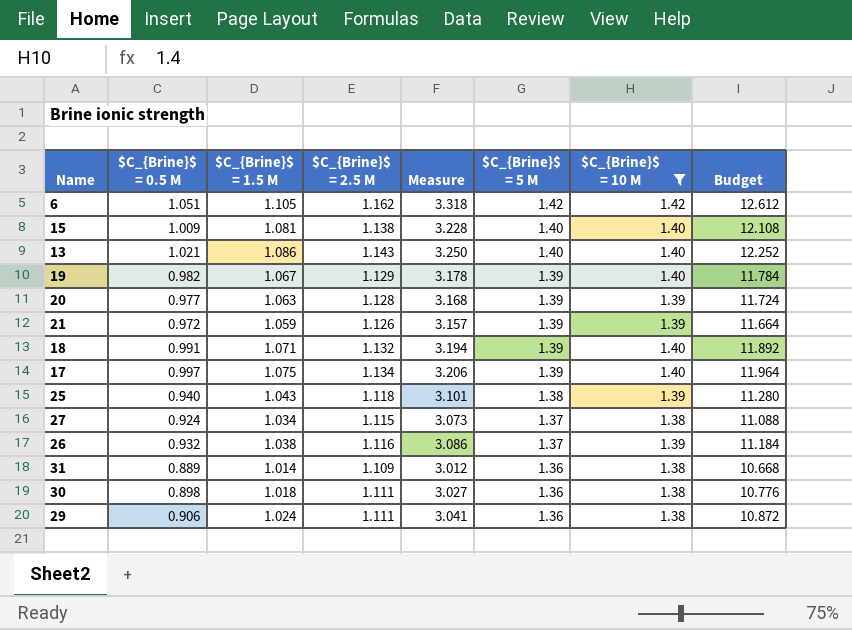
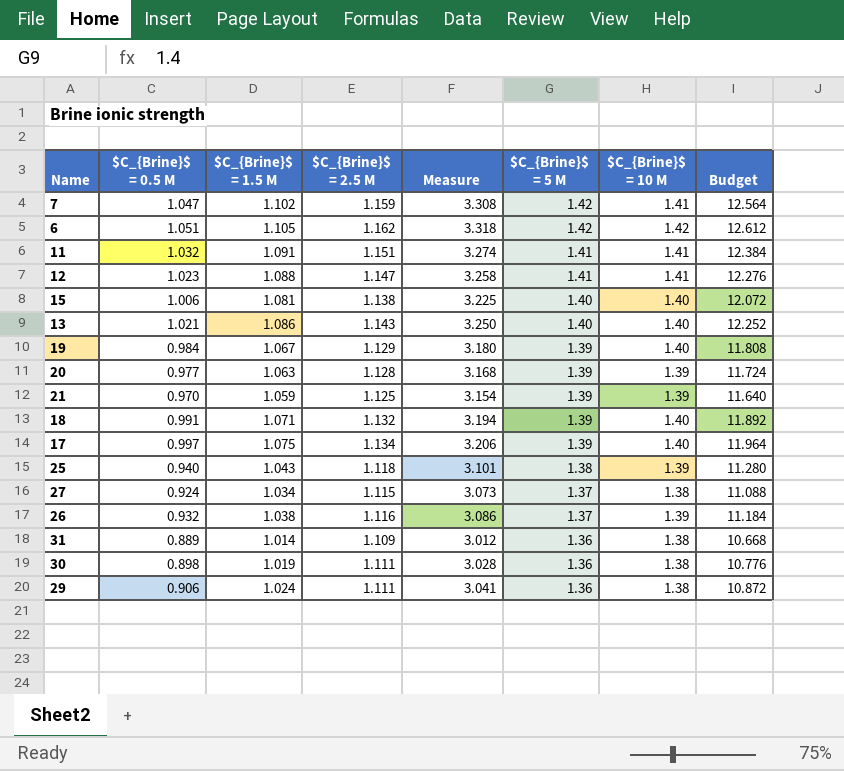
filter: $C_{Brine}$ = 10 M != 1.41 -> none
15 | $C_{Brine}$ = 0.5 M: 1.009 -> 1.006
15 | Measure: 3.228 -> 3.225
15 | Budget: 12.108 -> 12.072
19 | $C_{Brine}$ = 0.5 M: 0.982 -> 0.984
19 | Measure: 3.178 -> 3.180
19 | Budget: 11.784 -> 11.808
21 | $C_{Brine}$ = 0.5 M: 0.972 -> 0.970
21 | $C_{Brine}$ = 2.5 M: 1.126 -> 1.125
21 | Measure: 3.157 -> 3.154
21 | Budget: 11.664 -> 11.640
30 | $C_{Brine}$ = 1.5 M: 1.018 -> 1.019
30 | Measure: 3.027 -> 3.028

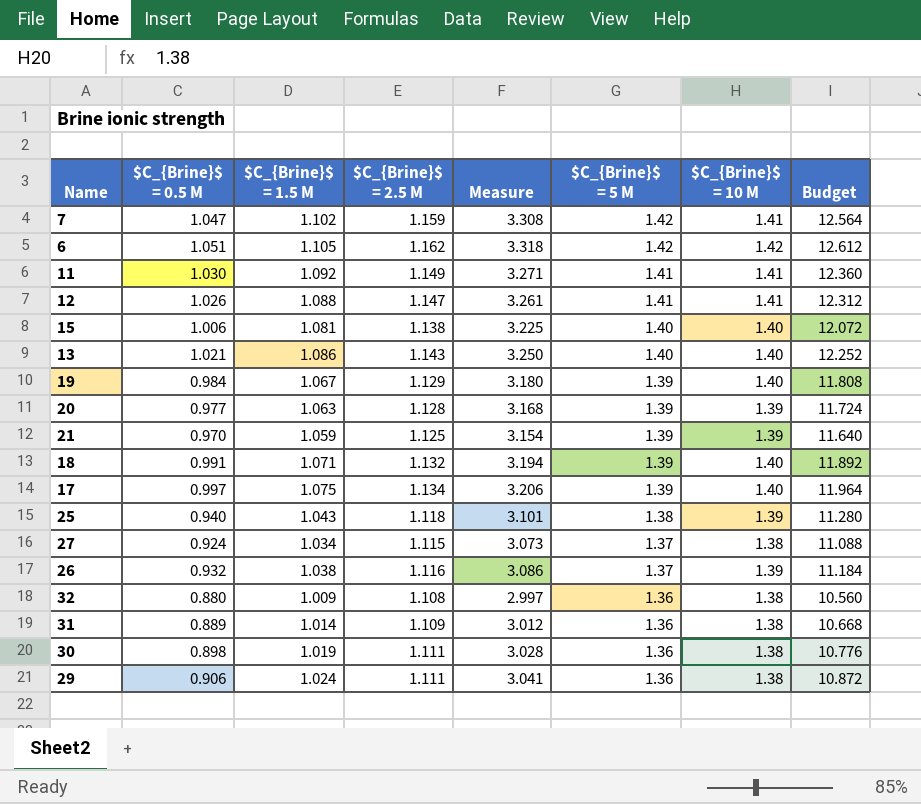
11 | $C_{Brine}$ = 0.5 M: 1.032 -> 1.030
11 | $C_{Brine}$ = 1.5 M: 1.091 -> 1.092
11 | $C_{Brine}$ = 2.5 M: 1.151 -> 1.149
11 | Measure: 3.274 -> 3.271
11 | Budget: 12.384 -> 12.360
12 | $C_{Brine}$ = 0.5 M: 1.023 -> 1.026
12 | Measure: 3.258 -> 3.261
12 | Budget: 12.276 -> 12.312
row 32: none -> 0.880 | 1.009 | 1.108 | 2.997 | 1.36 | 1.38 | 10.560

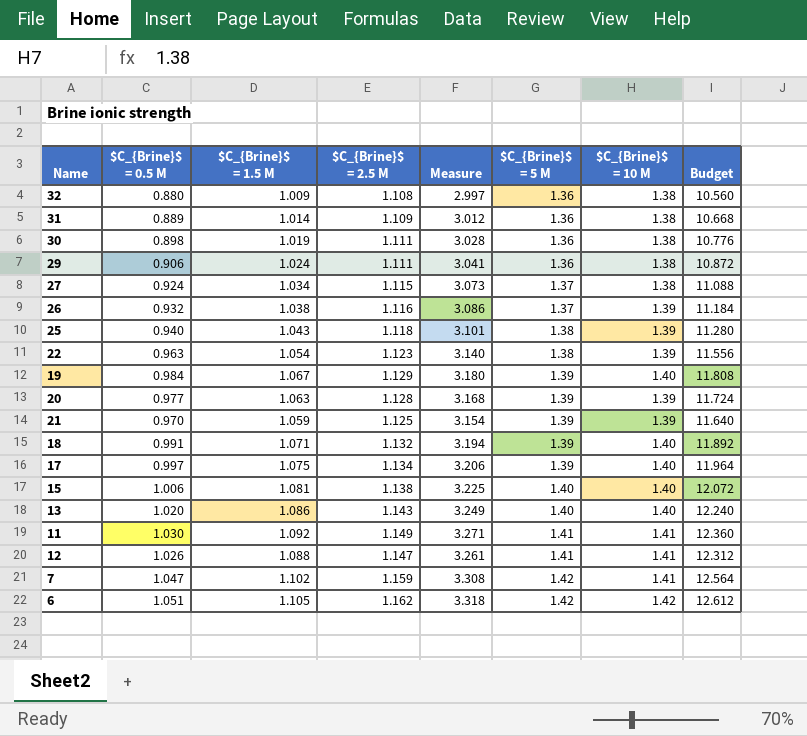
row order: $C_{Brine}$ = 5 M descending -> $C_{Brine}$ = 5 M ascending
row 22: none -> 0.963 | 1.054 | 1.123 | 3.140 | 1.38 | 1.39 | 11.556
13 | $C_{Brine}$ = 0.5 M: 1.021 -> 1.020
13 | Measure: 3.250 -> 3.249
13 | Budget: 12.252 -> 12.240

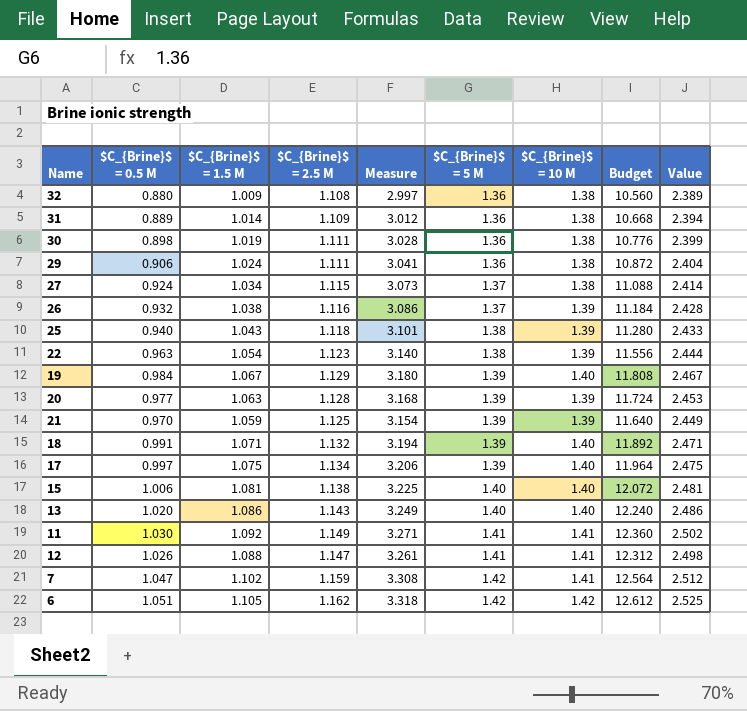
column Value | formula: none -> [$C_{Brine}$ = 1.5 M] + [$C_{Brine}$ = 10 M]

